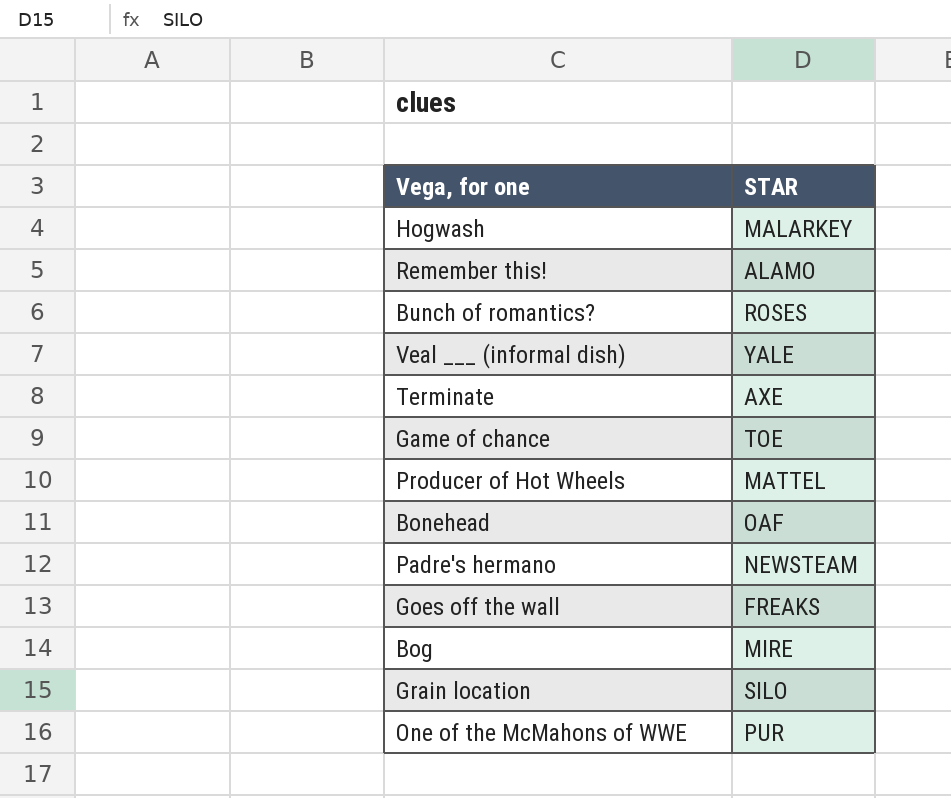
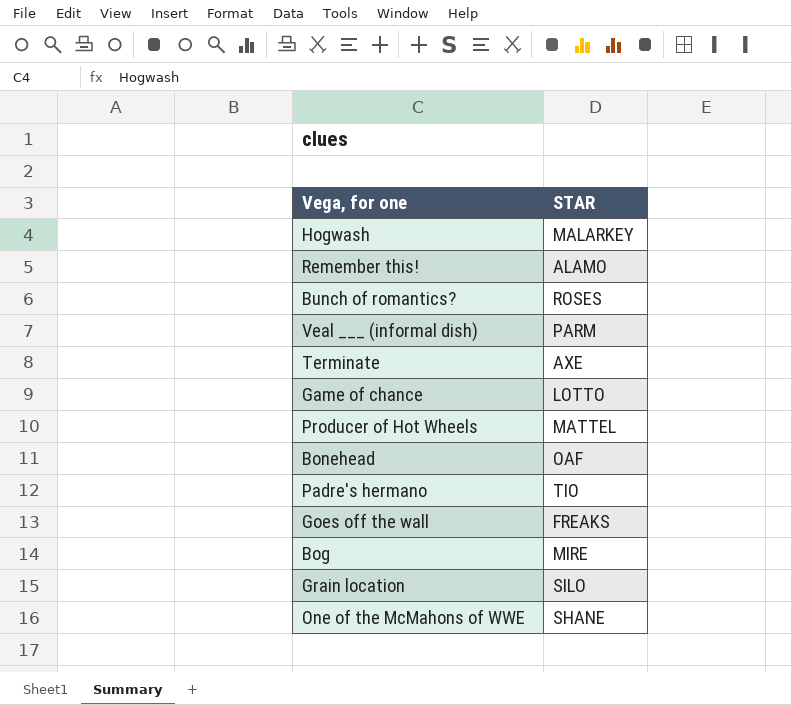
Veal ___ (informal dish) | STAR: YALE -> PARM
Game of chance | STAR: TOE -> LOTTO
Padre's hermano | STAR: NEWSTEAM -> TIO
One of the McMahons of WWE | STAR: PUR -> SHANE

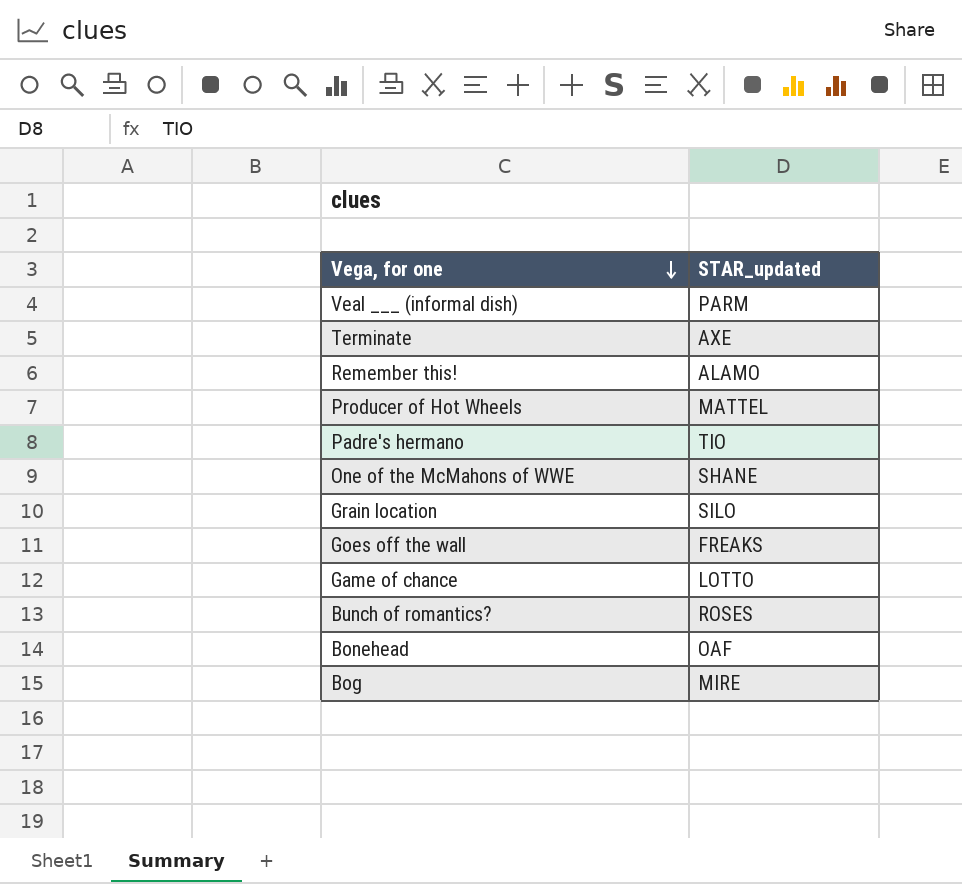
row order: none -> Vega, for one descending
column name: STAR -> STAR_updated
row Hogwash: MALARKEY -> none

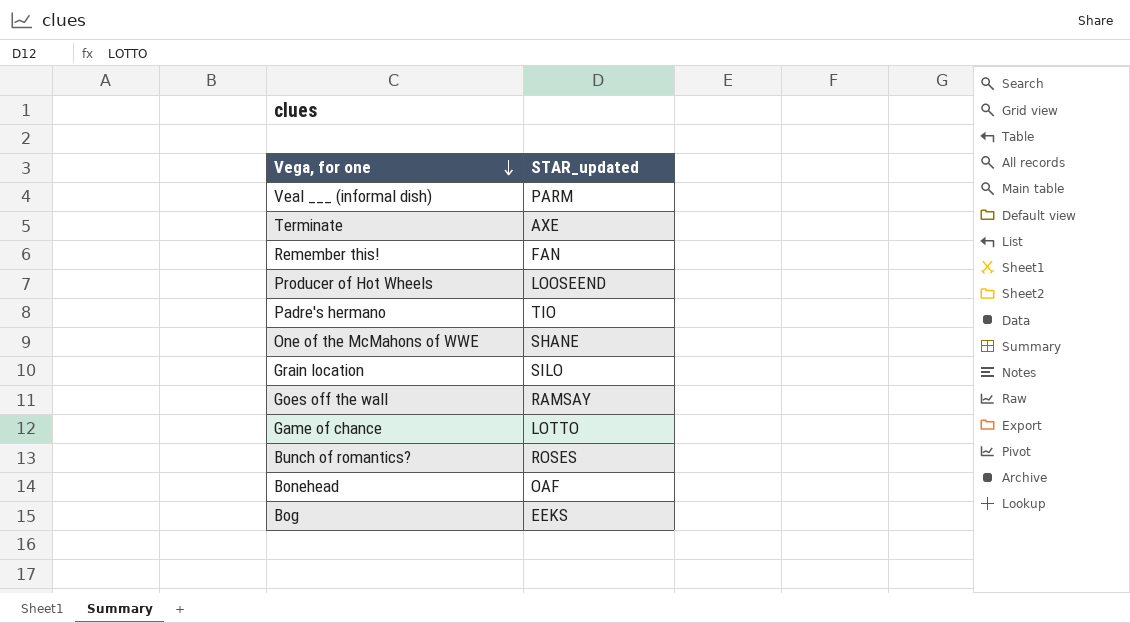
Remember this! | STAR_updated: ALAMO -> FAN
Producer of Hot Wheels | STAR_updated: MATTEL -> LOOSEEND
Goes off the wall | STAR_updated: FREAKS -> RAMSAY
Bog | STAR_updated: MIRE -> EEKS

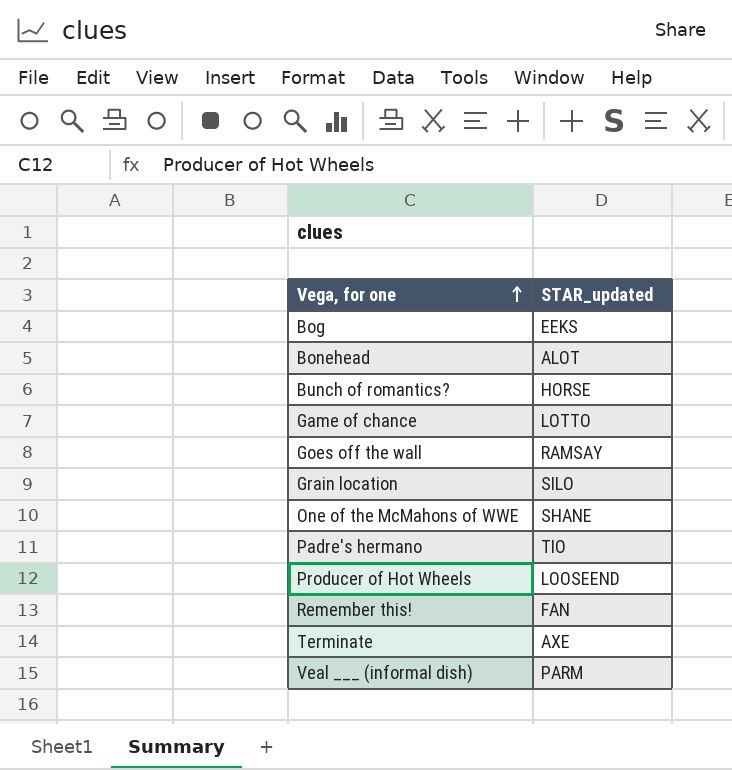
row order: Vega, for one descending -> Vega, for one ascending
Bonehead | STAR_updated: OAF -> ALOT
Bunch of romantics? | STAR_updated: ROSES -> HORSE

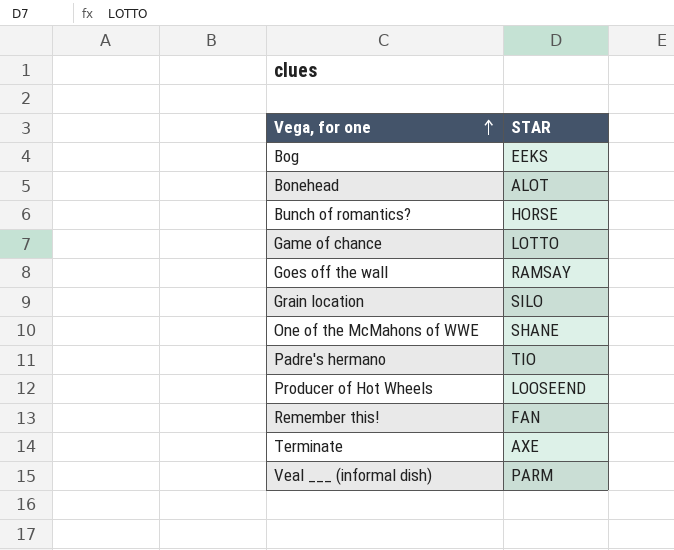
column name: STAR_updated -> STAR

